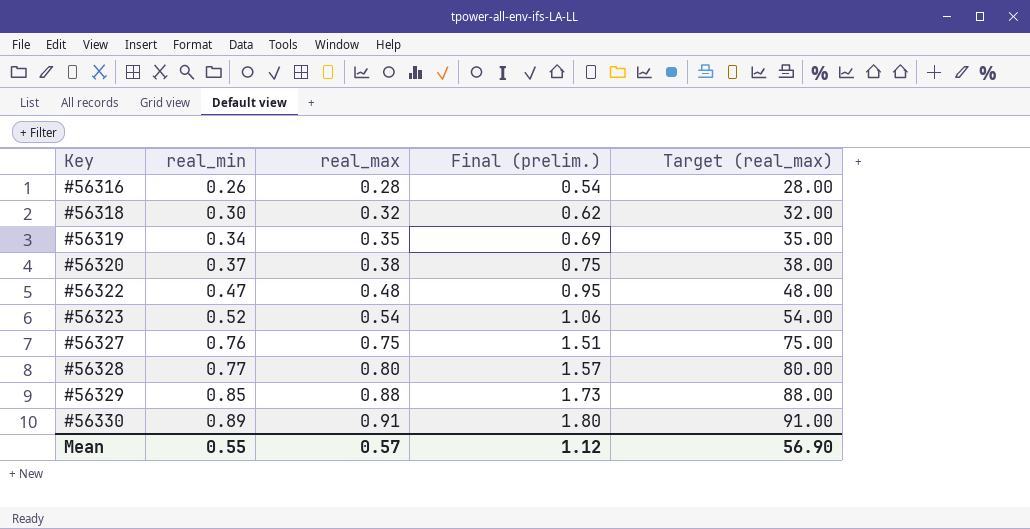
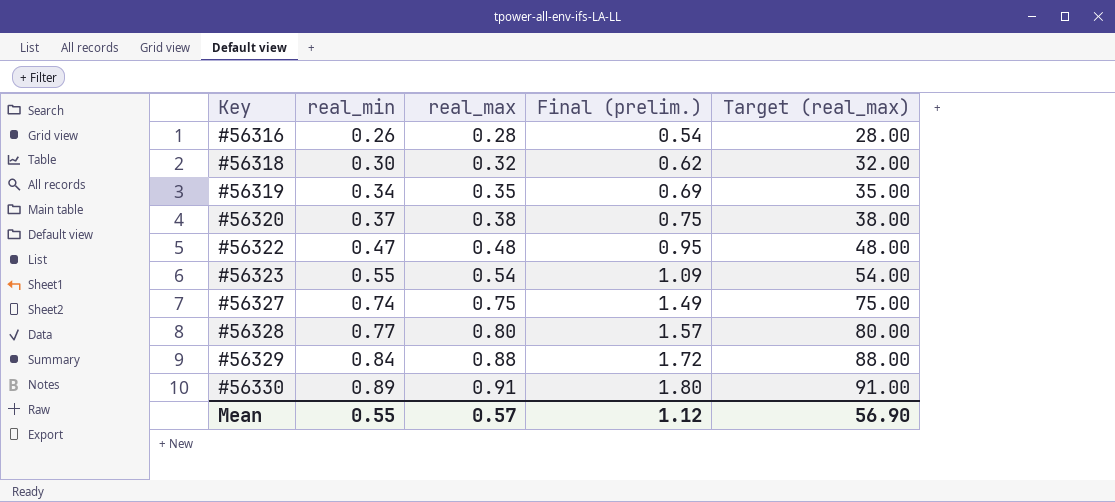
#56323 | real_min: 0.52 -> 0.55
#56323 | Final (prelim.): 1.06 -> 1.09
#56327 | real_min: 0.76 -> 0.74
#56327 | Final (prelim.): 1.51 -> 1.49
#56329 | real_min: 0.85 -> 0.84
#56329 | Final (prelim.): 1.73 -> 1.72

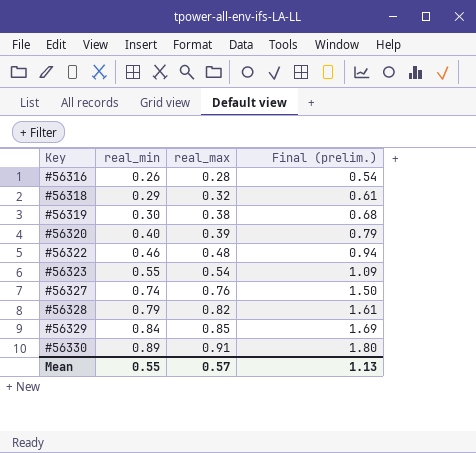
column Target (real_max) | formula: [real_max] * 100 -> none
#56318 | real_min: 0.30 -> 0.29
#56318 | Final (prelim.): 0.62 -> 0.61
#56319 | real_min: 0.34 -> 0.30
#56319 | real_max: 0.35 -> 0.38
#56319 | Final (prelim.): 0.69 -> 0.68
#56320 | real_min: 0.37 -> 0.40
#56320 | real_max: 0.38 -> 0.39
#56320 | Final (prelim.): 0.75 -> 0.79
#56322 | real_min: 0.47 -> 0.46
#56322 | Final (prelim.): 0.95 -> 0.94
#56327 | real_max: 0.75 -> 0.76
#56327 | Final (prelim.): 1.49 -> 1.50
#56328 | real_min: 0.77 -> 0.79
#56328 | real_max: 0.80 -> 0.82
#56328 | Final (prelim.): 1.57 -> 1.61
#56329 | real_max: 0.88 -> 0.85
#56329 | Final (prelim.): 1.72 -> 1.69
Mean | Final (prelim.): 1.12 -> 1.13

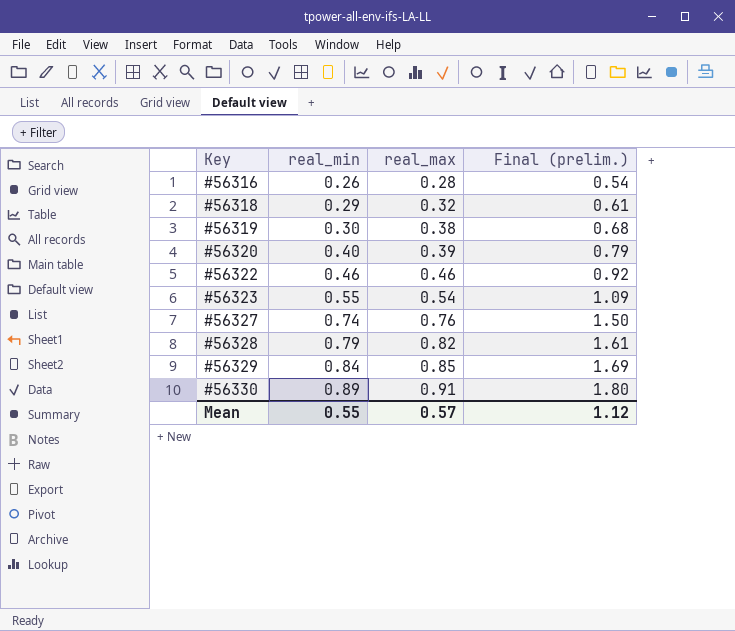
#56322 | real_max: 0.48 -> 0.46
#56322 | Final (prelim.): 0.94 -> 0.92
Mean | Final (prelim.): 1.13 -> 1.12

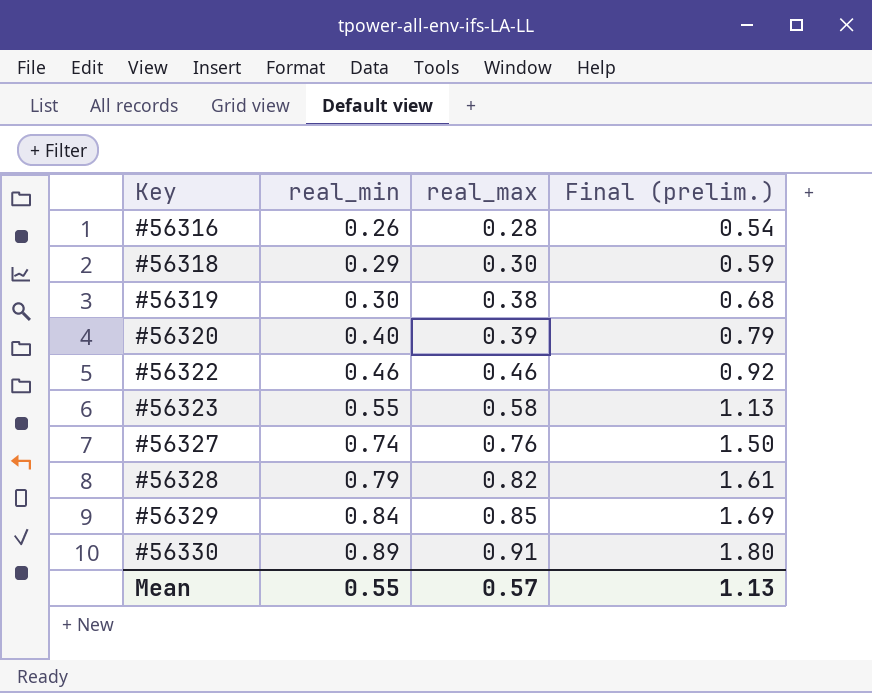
#56318 | real_max: 0.32 -> 0.30
#56318 | Final (prelim.): 0.61 -> 0.59
#56323 | real_max: 0.54 -> 0.58
#56323 | Final (prelim.): 1.09 -> 1.13
Mean | Final (prelim.): 1.12 -> 1.13

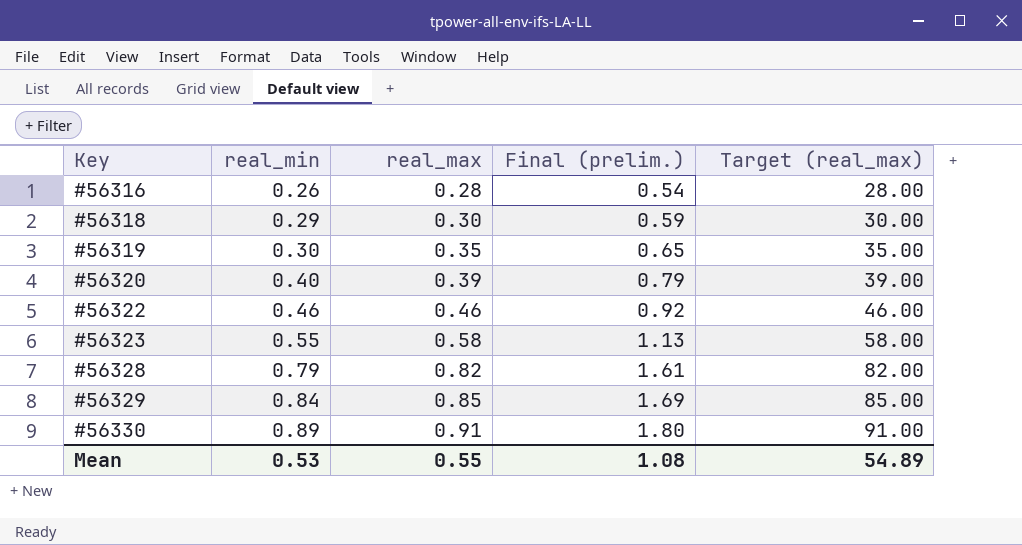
column Target (real_max) | formula: none -> [real_max] * 100
row #56327: 0.74 | 0.76 | 1.50 -> none
#56319 | real_max: 0.38 -> 0.35
#56319 | Final (prelim.): 0.68 -> 0.65
Mean | real_min: 0.55 -> 0.53
Mean | real_max: 0.57 -> 0.55
Mean | Final (prelim.): 1.13 -> 1.08

